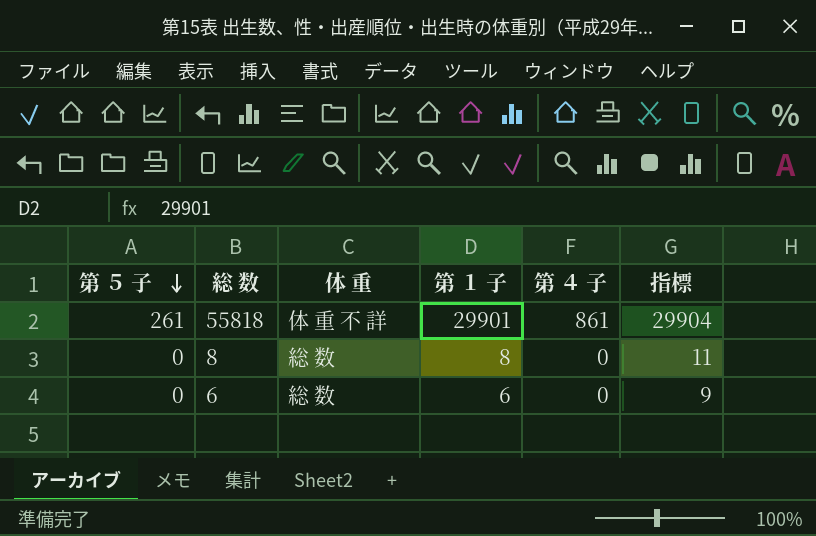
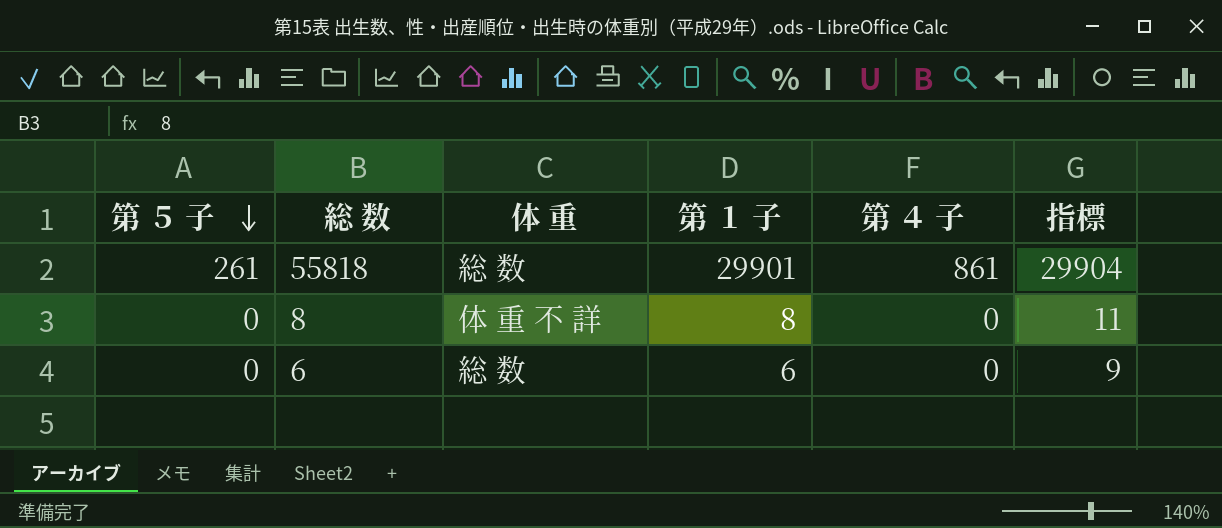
55818 | 体 重: 体 重 不 詳 -> 総 数
8 | 体 重: 総 数 -> 体 重 不 詳

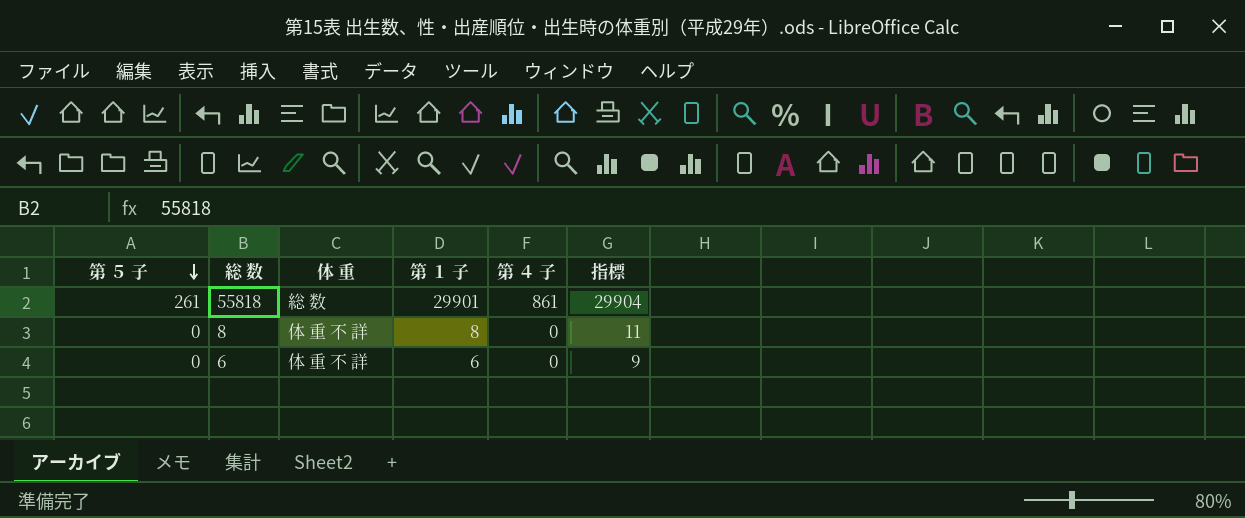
6 | 体 重: 総 数 -> 体 重 不 詳

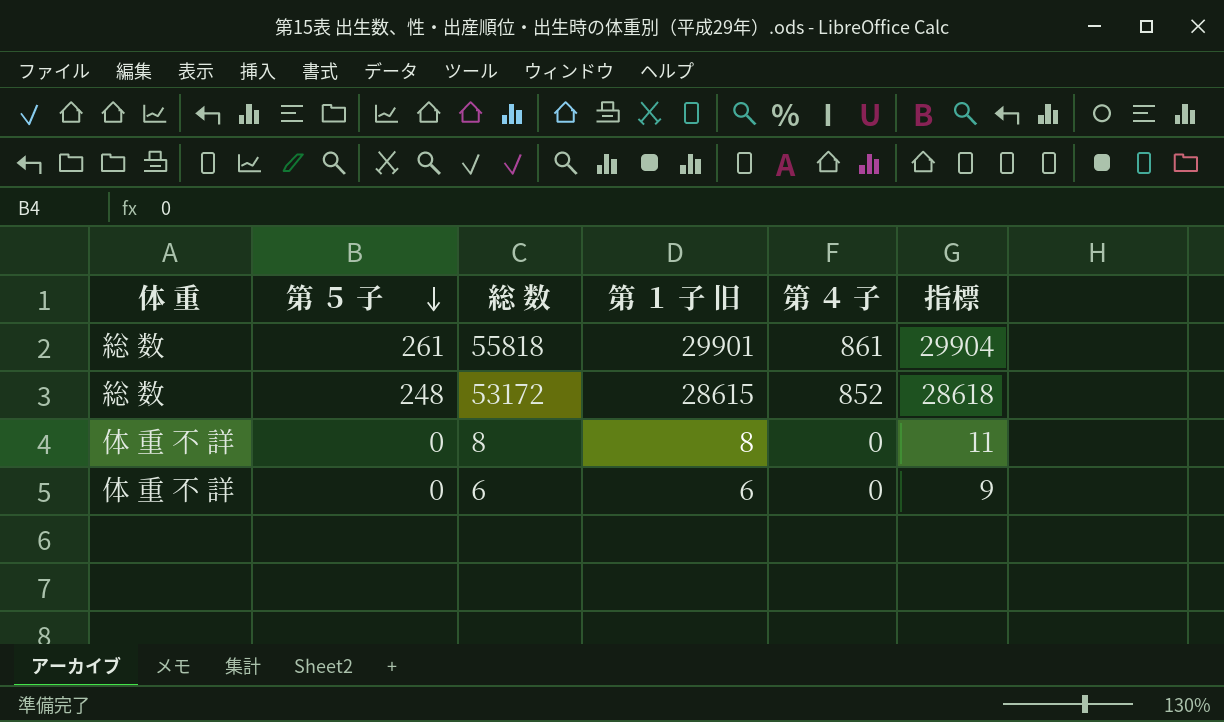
column 体 重 | position: 3 -> 1
column name: 第 １ 子 -> 第 １ 子 旧
row 53172: none -> 総 数 | 248 | 28615 | 852 | 28618

